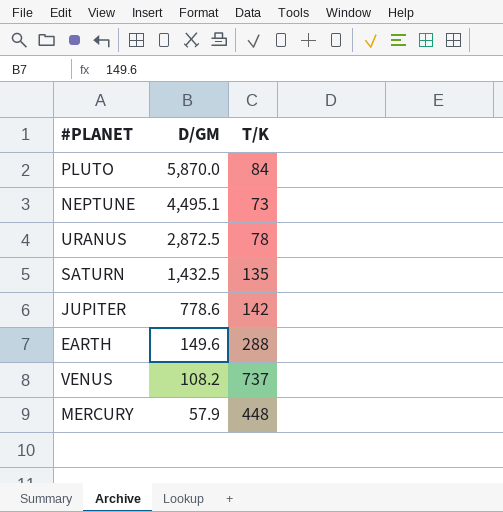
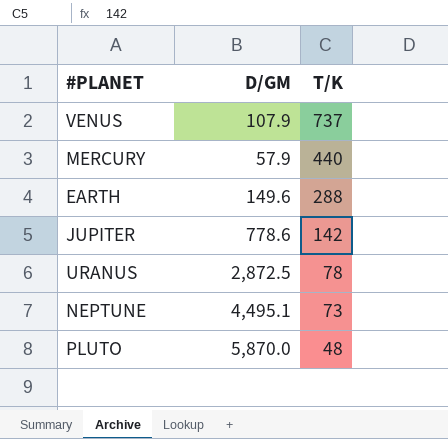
row order: D/GM descending -> T/K descending
row SATURN: 1,432.5 | 135 -> none
VENUS | D/GM: 108.2 -> 107.9
MERCURY | T/K: 448 -> 440
PLUTO | T/K: 84 -> 48

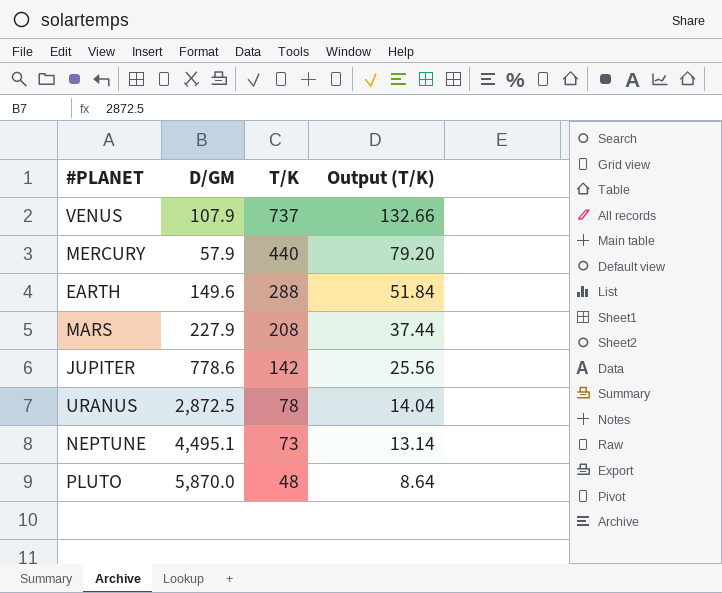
column Output (T/K) | formula: none -> [T/K] * 0.18
row MARS: none -> 227.9 | 208 | 37.44

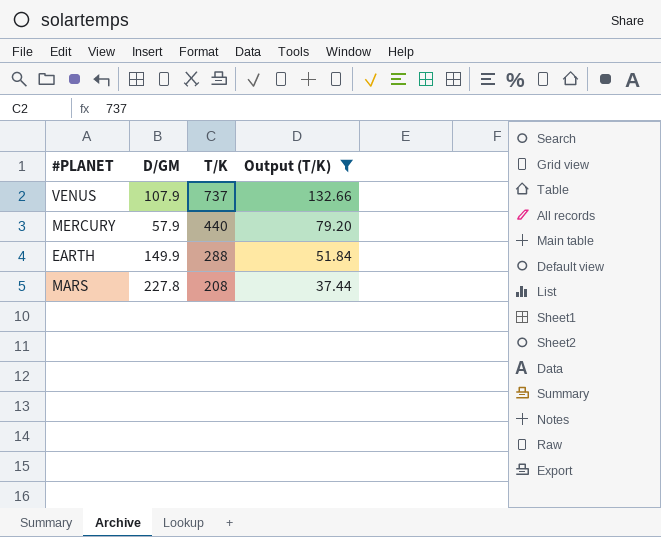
filter: none -> Output (T/K) >= 37.44
EARTH | D/GM: 149.6 -> 149.9
MARS | D/GM: 227.9 -> 227.8

